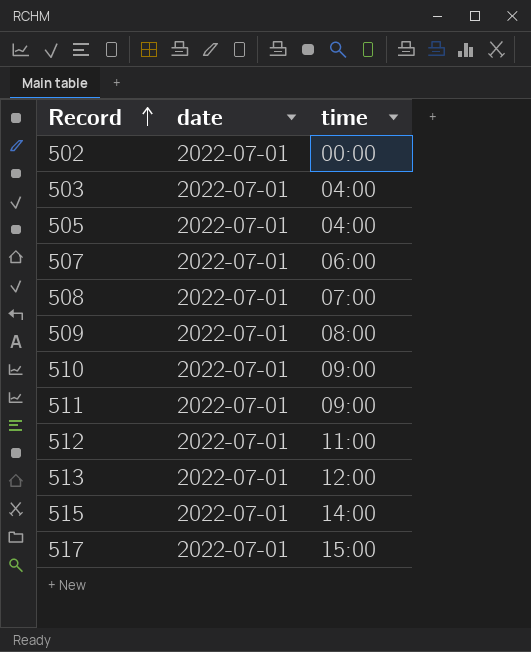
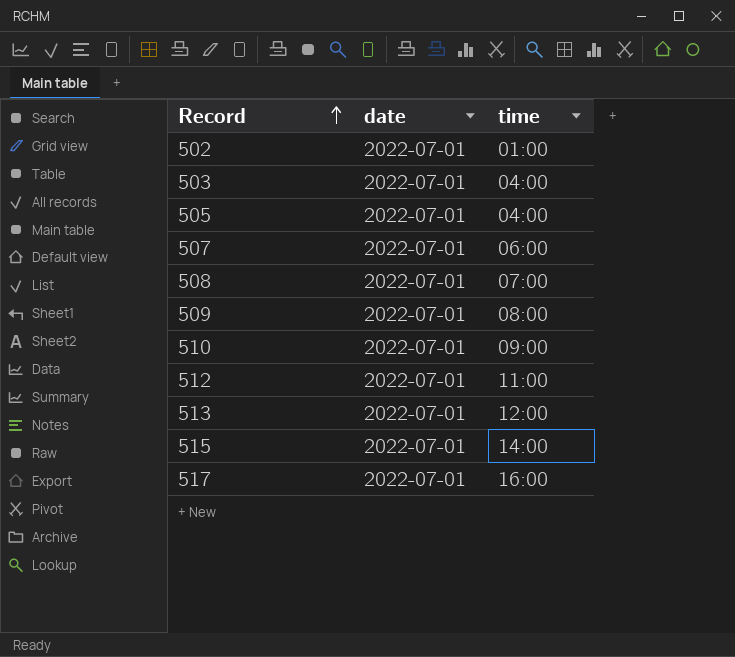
row 511: 2022-07-01 | 09:00 -> none
502 | time: 00:00 -> 01:00
517 | time: 15:00 -> 16:00

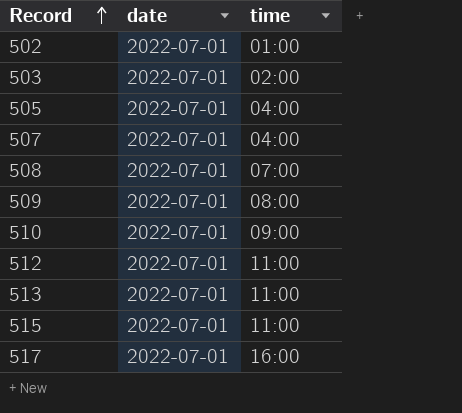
503 | time: 04:00 -> 02:00
507 | time: 06:00 -> 04:00
513 | time: 12:00 -> 11:00
515 | time: 14:00 -> 11:00

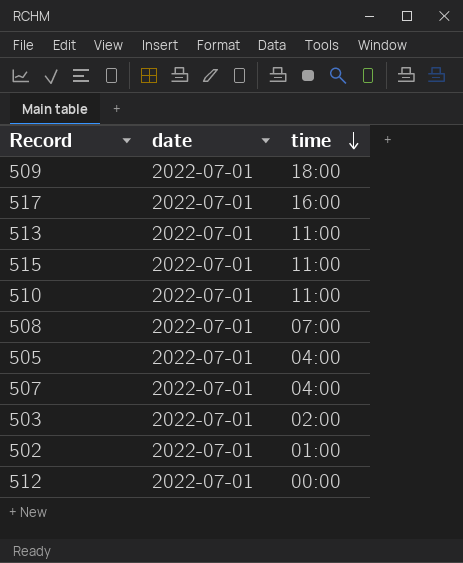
row order: Record ascending -> time descending
509 | time: 08:00 -> 18:00
510 | time: 09:00 -> 11:00
512 | time: 11:00 -> 00:00

